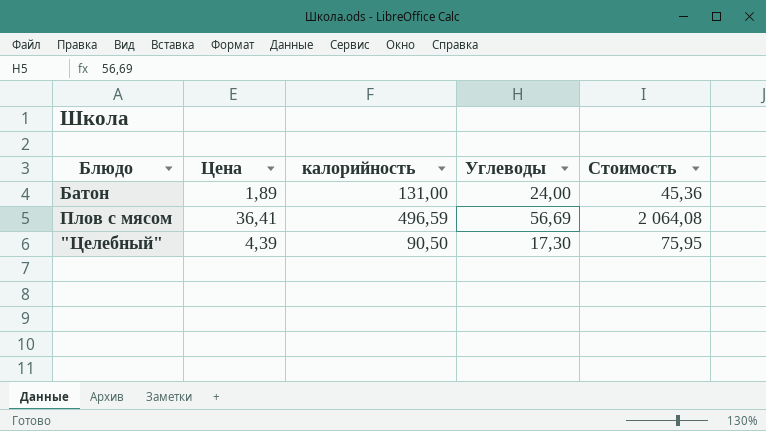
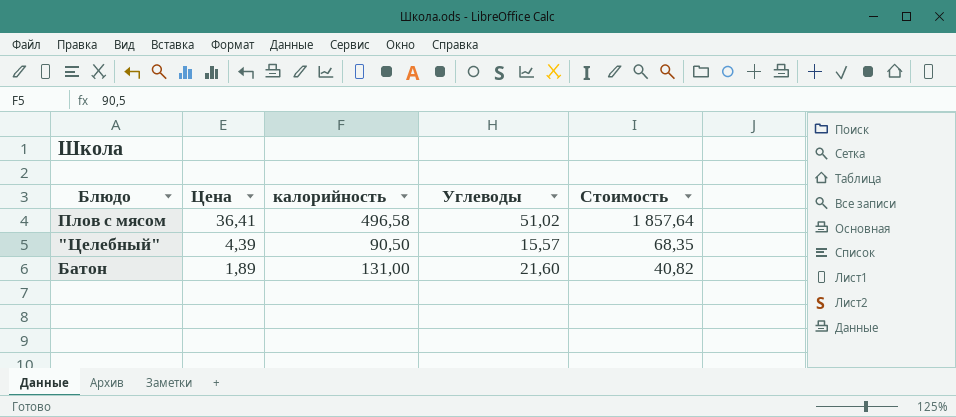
row order: none -> Цена descending
Плов с мясом | калорийность: 496,59 -> 496,58
Плов с мясом | Углеводы: 56,69 -> 51,02
Плов с мясом | Стоимость: 2 064,08 -> 1 857,64
"Целебный" | Углеводы: 17,30 -> 15,57
"Целебный" | Стоимость: 75,95 -> 68,35
Батон | Углеводы: 24,00 -> 21,60
Батон | Стоимость: 45,36 -> 40,82

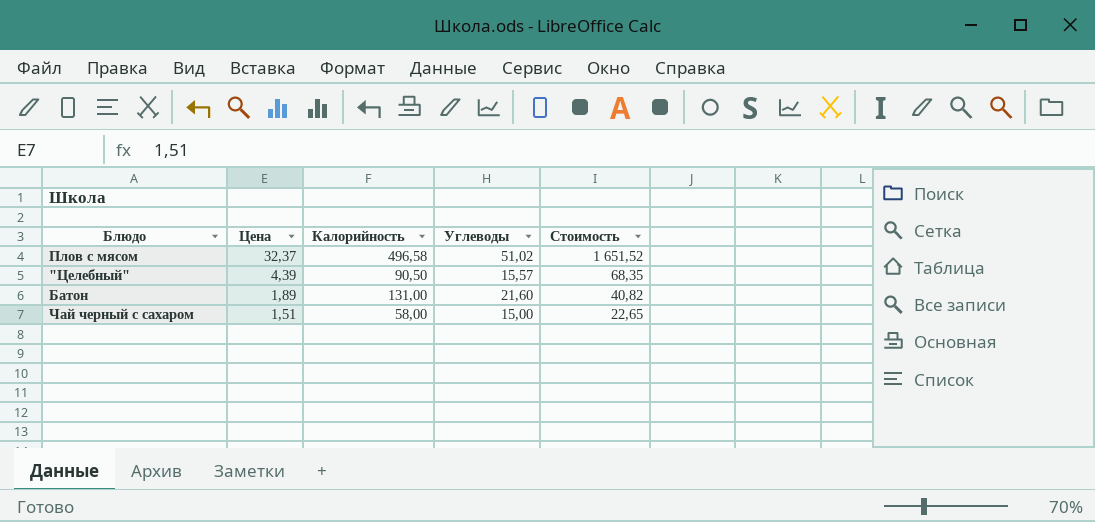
column name: калорийность -> Калорийность
Плов с мясом | Цена: 36,41 -> 32,37
Плов с мясом | Стоимость: 1 857,64 -> 1 651,52
row Чай черный с сахаром: none -> 1,51 | 58,00 | 15,00 | 22,65

